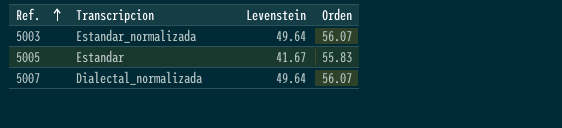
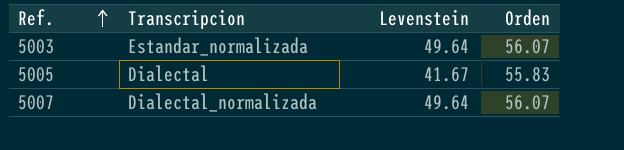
5005 | Transcripcion: Estandar -> Dialectal

